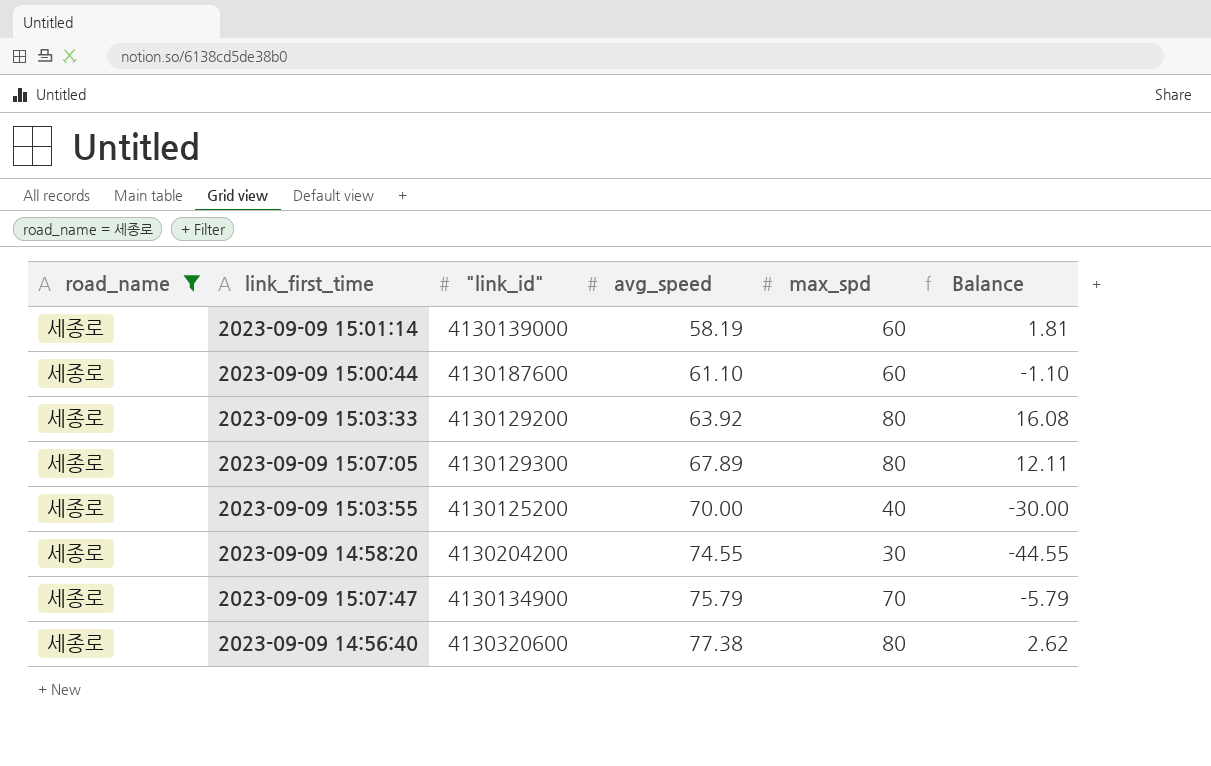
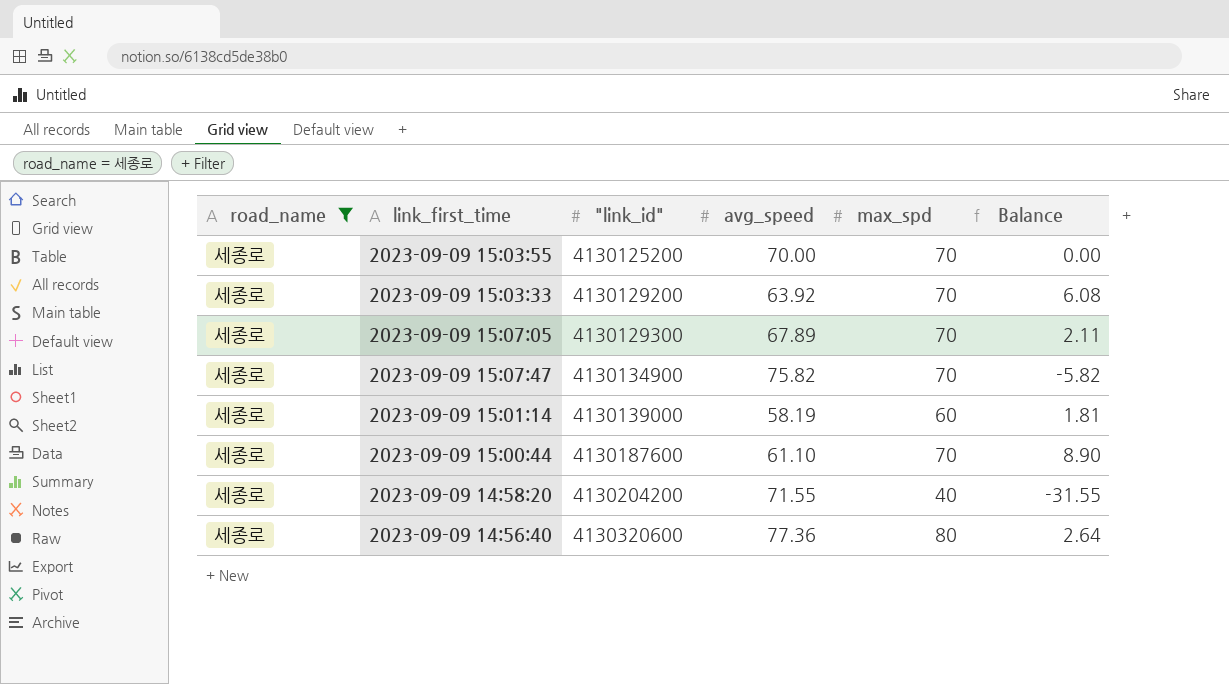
row order: avg_speed ascending -> "link_id" ascending
2023-09-09 15:03:55 | max_spd: 40 -> 70
2023-09-09 15:03:55 | Balance: -30.00 -> 0.00
2023-09-09 15:03:33 | max_spd: 80 -> 70
2023-09-09 15:03:33 | Balance: 16.08 -> 6.08
2023-09-09 15:07:05 | max_spd: 80 -> 70
2023-09-09 15:07:05 | Balance: 12.11 -> 2.11
2023-09-09 15:07:47 | avg_speed: 75.79 -> 75.82
2023-09-09 15:07:47 | Balance: -5.79 -> -5.82
2023-09-09 15:00:44 | max_spd: 60 -> 70
2023-09-09 15:00:44 | Balance: -1.10 -> 8.90
2023-09-09 14:58:20 | avg_speed: 74.55 -> 71.55
2023-09-09 14:58:20 | max_spd: 30 -> 40
2023-09-09 14:58:20 | Balance: -44.55 -> -31.55
2023-09-09 14:56:40 | avg_speed: 77.38 -> 77.36
2023-09-09 14:56:40 | Balance: 2.62 -> 2.64

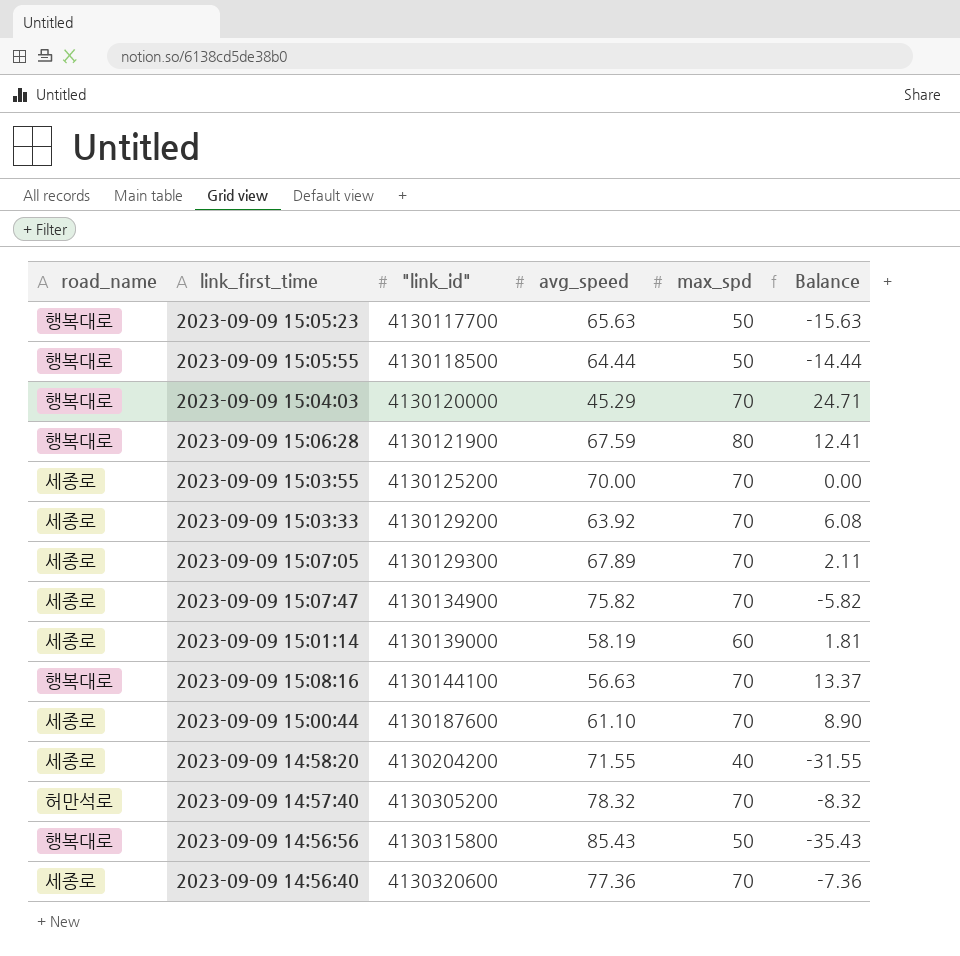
filter: road_name = 세종로 -> none
2023-09-09 14:56:40 | max_spd: 80 -> 70
2023-09-09 14:56:40 | Balance: 2.64 -> -7.36

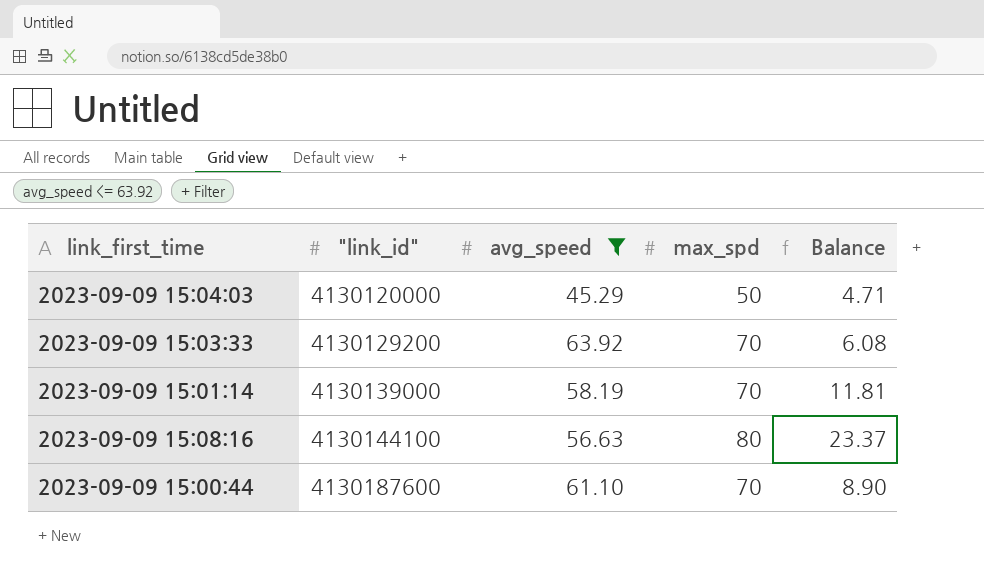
filter: none -> avg_speed <= 63.92
column road_name | position: 1 -> none
2023-09-09 15:04:03 | max_spd: 70 -> 50
2023-09-09 15:04:03 | Balance: 24.71 -> 4.71
2023-09-09 15:01:14 | max_spd: 60 -> 70
2023-09-09 15:01:14 | Balance: 1.81 -> 11.81
2023-09-09 15:08:16 | max_spd: 70 -> 80
2023-09-09 15:08:16 | Balance: 13.37 -> 23.37

